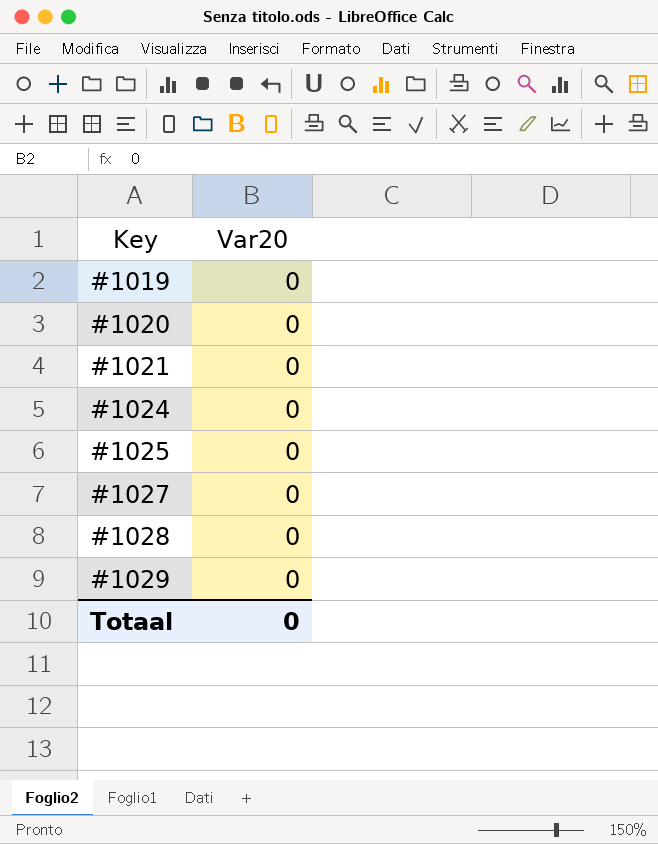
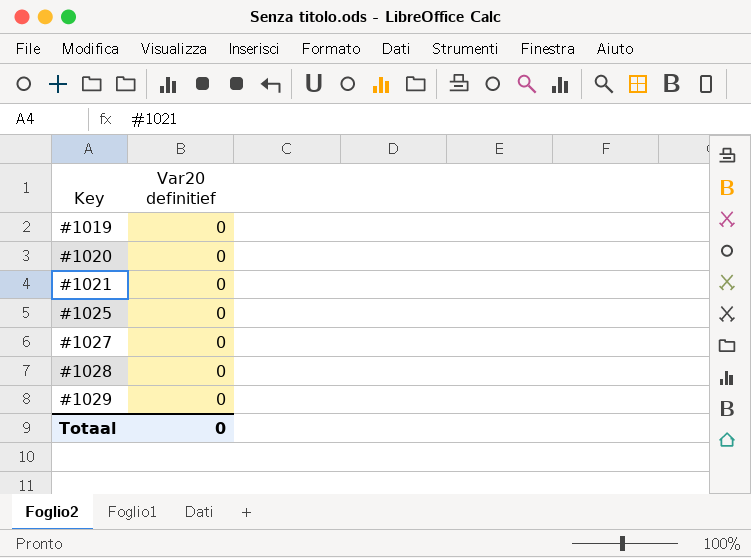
column name: Var20 -> Var20 definitief
row #1024: 0 -> none

